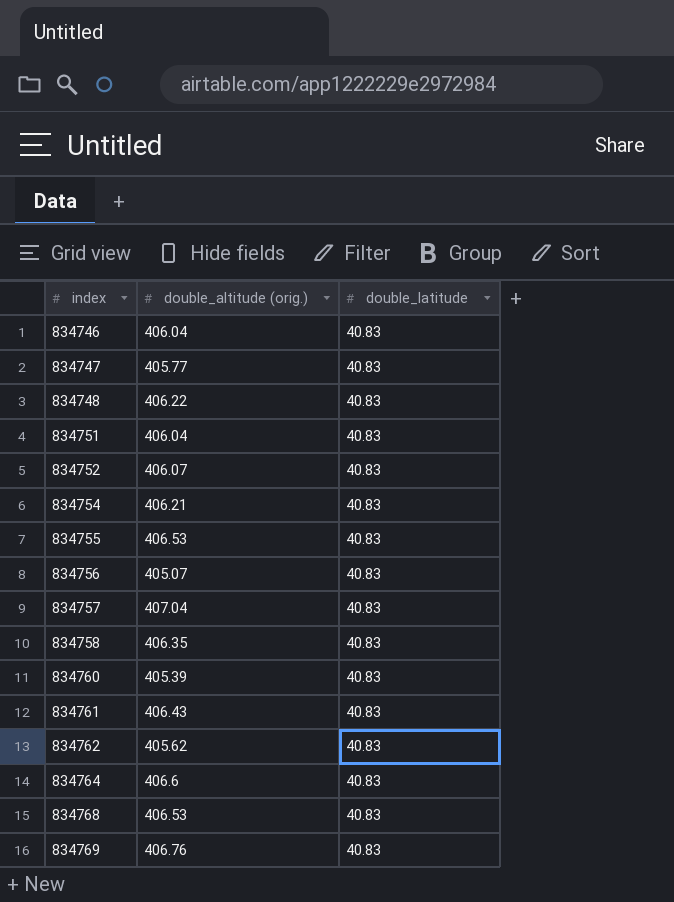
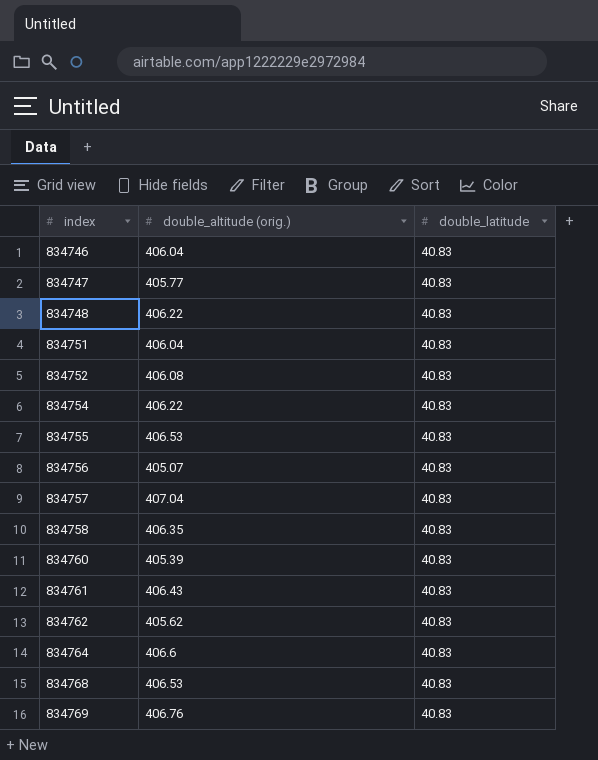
834752 | double_altitude (orig.): 406.07 -> 406.08
834754 | double_altitude (orig.): 406.21 -> 406.22

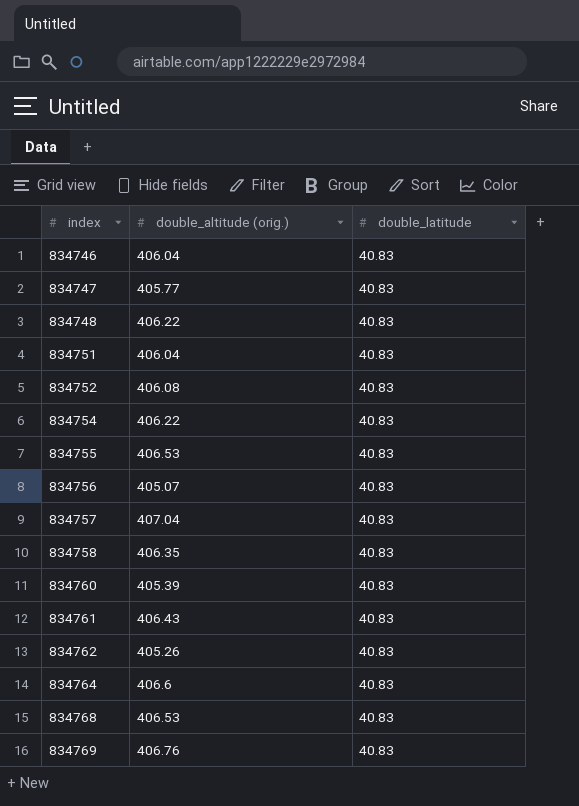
834762 | double_altitude (orig.): 405.62 -> 405.26

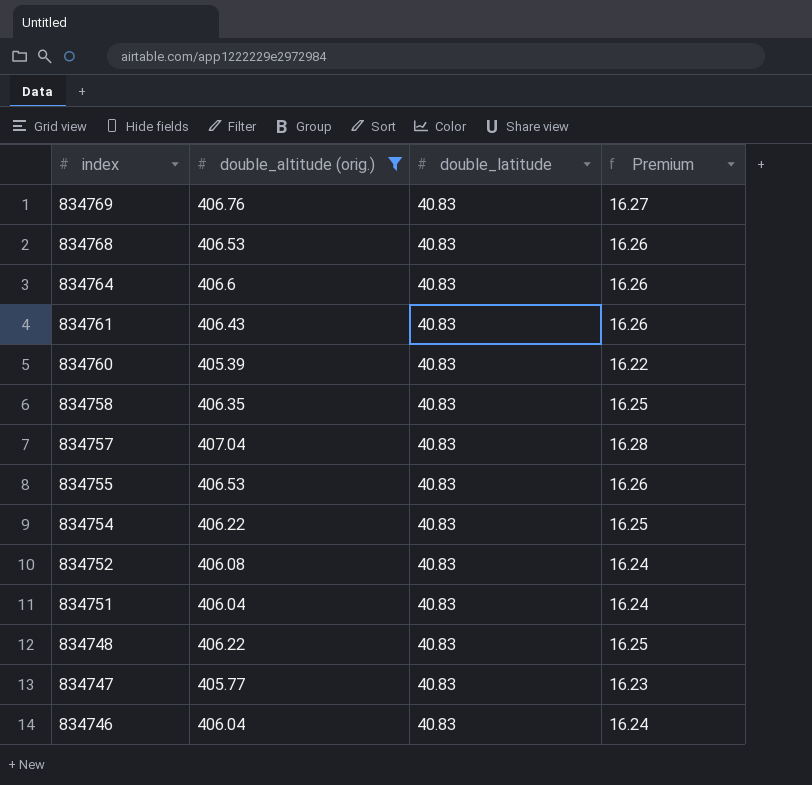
filter: none -> double_altitude (orig.) >= 405.39
row order: index ascending -> index descending
column Premium | formula: none -> [double_altitude (orig.)] * 0.04

